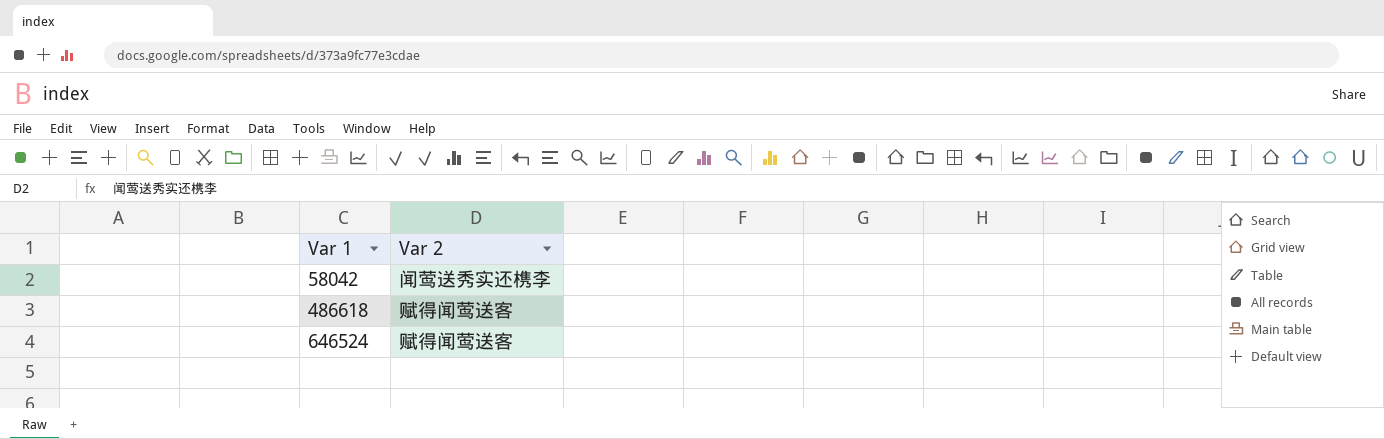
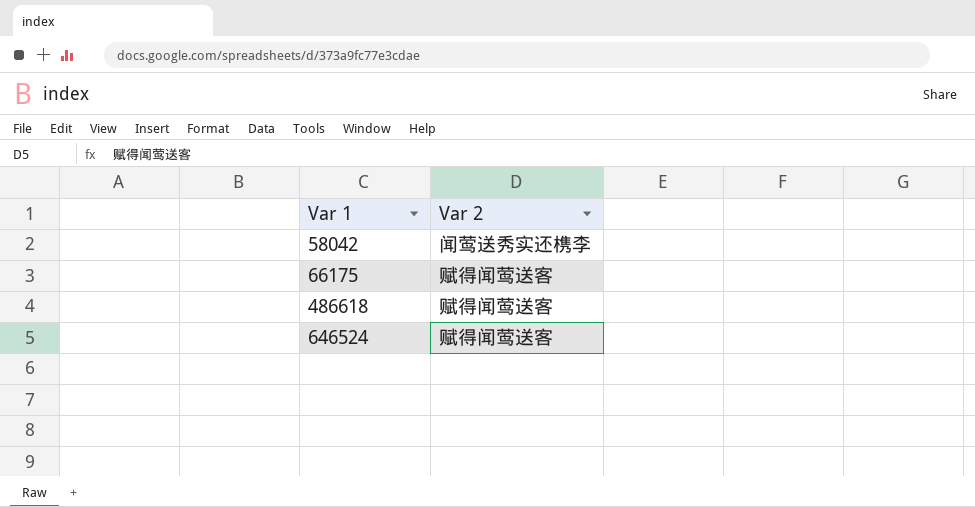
row 66175: none -> 赋得闻莺送客

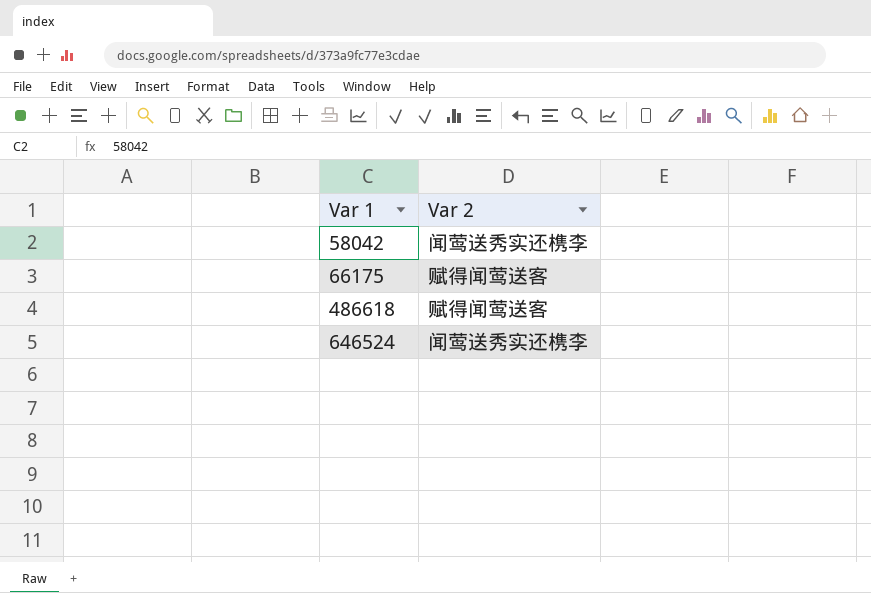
646524 | Var 2: 赋得闻莺送客 -> 闻莺送秀实还槜李

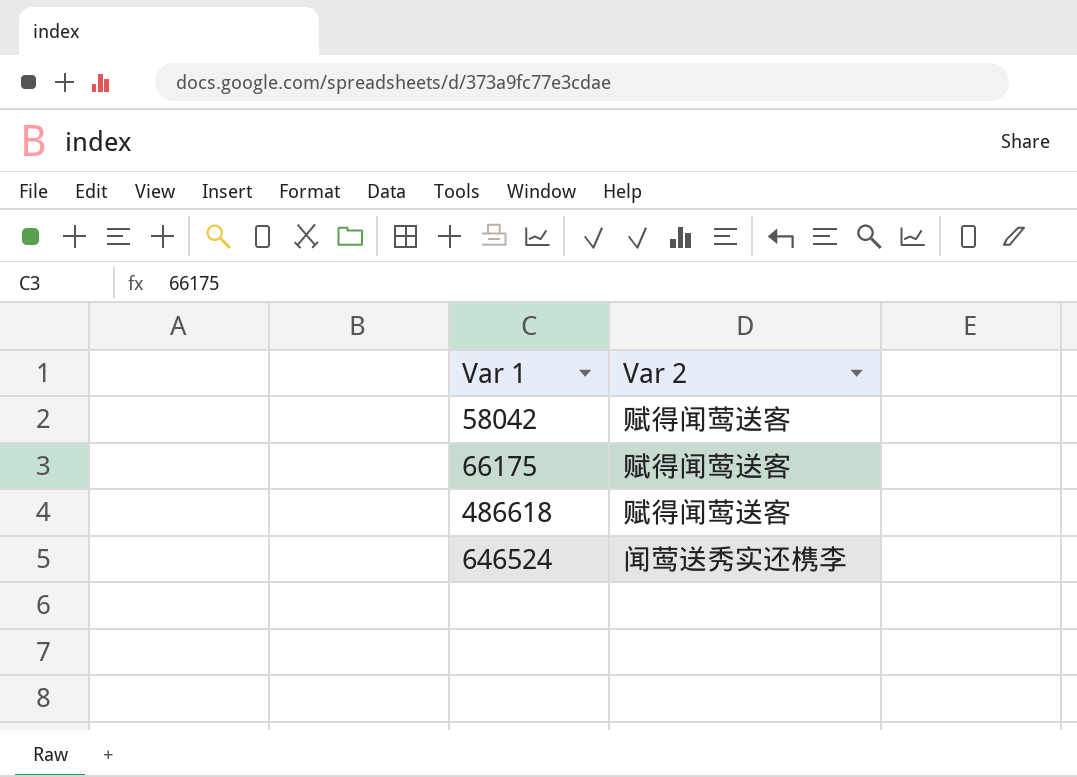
58042 | Var 2: 闻莺送秀实还槜李 -> 赋得闻莺送客

